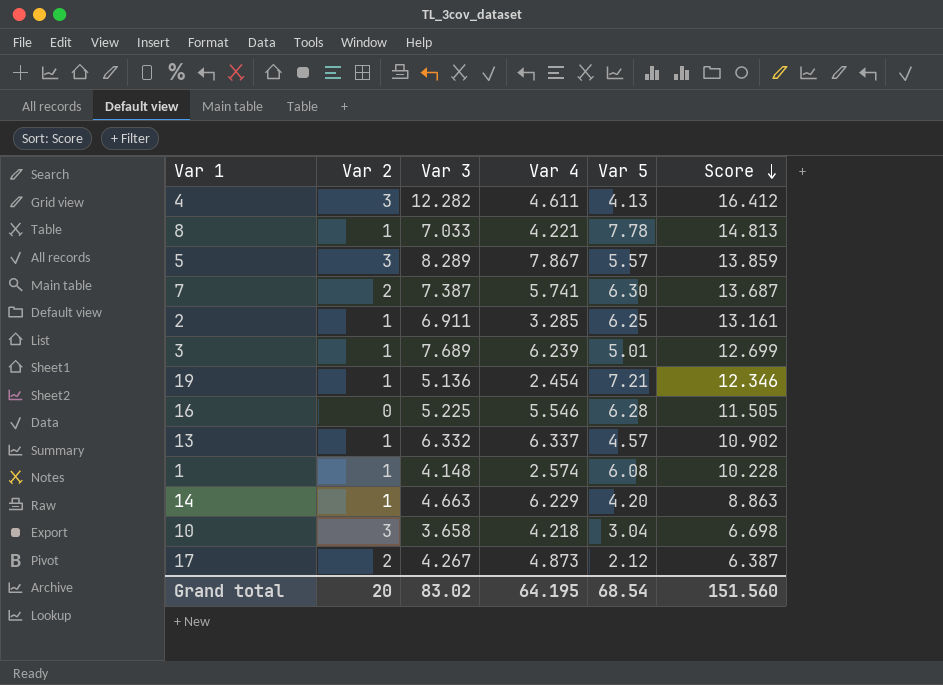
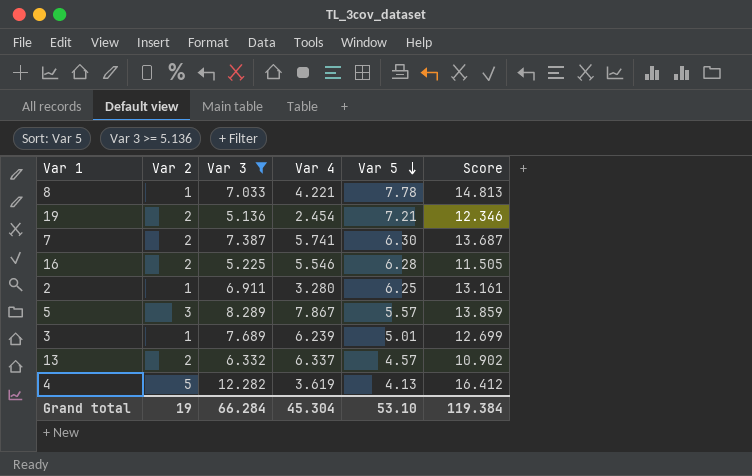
filter: none -> Var 3 >= 5.136
row order: Score descending -> Var 5 descending
19 | Var 2: 1 -> 2
16 | Var 2: 0 -> 2
2 | Var 4: 3.285 -> 3.280
13 | Var 2: 1 -> 2
4 | Var 2: 3 -> 5
4 | Var 4: 4.611 -> 3.619
Grand total | Var 2: 20 -> 19
Grand total | Var 3: 83.02 -> 66.284
Grand total | Var 4: 64.195 -> 45.304
Grand total | Var 5: 68.54 -> 53.10
Grand total | Score: 151.560 -> 119.384

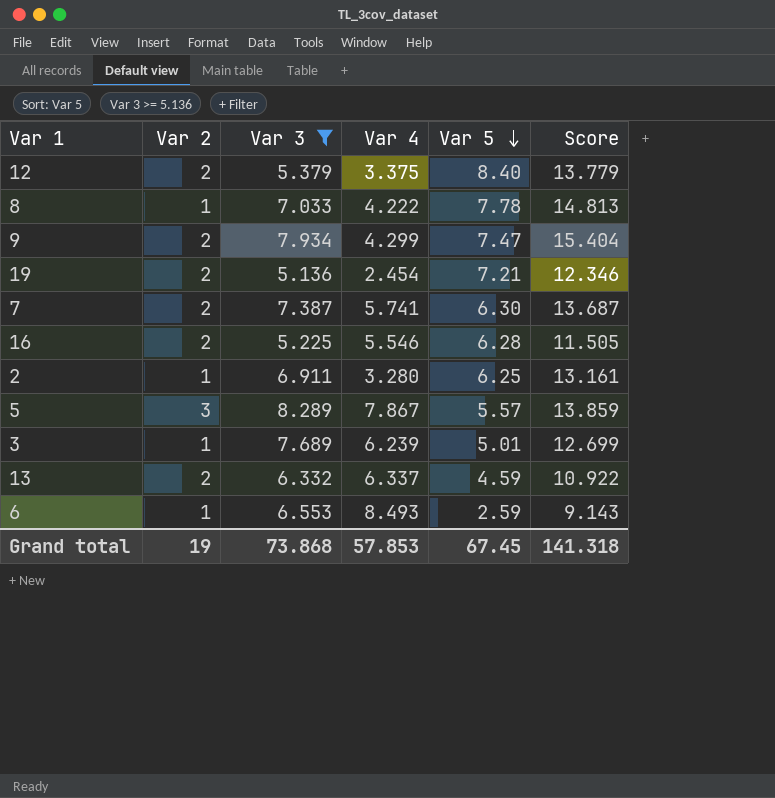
row 4: 5 | 12.282 | 3.619 | 4.13 | 16.412 -> none
row 12: none -> 2 | 5.379 | 3.375 | 8.40 | 13.779
8 | Var 4: 4.221 -> 4.222
row 9: none -> 2 | 7.934 | 4.299 | 7.47 | 15.404
13 | Var 5: 4.57 -> 4.59
13 | Score: 10.902 -> 10.922
row 6: none -> 1 | 6.553 | 8.493 | 2.59 | 9.143
Grand total | Var 3: 66.284 -> 73.868
Grand total | Var 4: 45.304 -> 57.853
Grand total | Var 5: 53.10 -> 67.45
Grand total | Score: 119.384 -> 141.318

